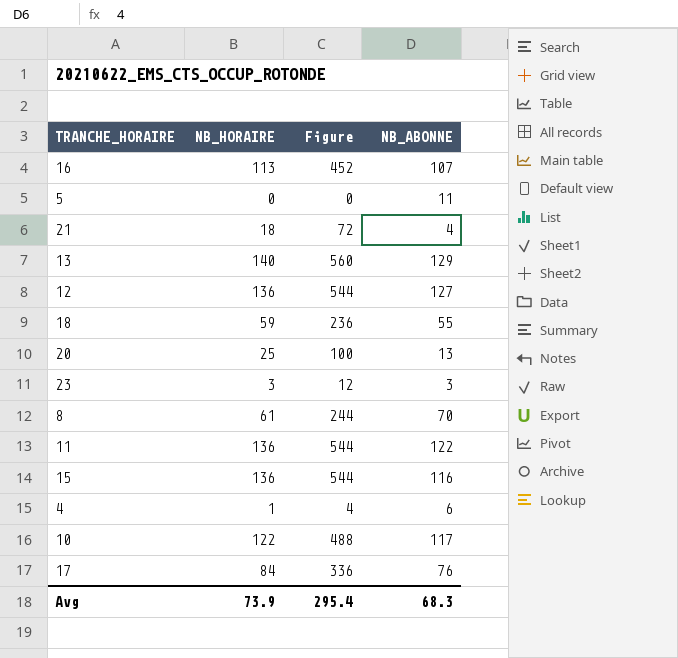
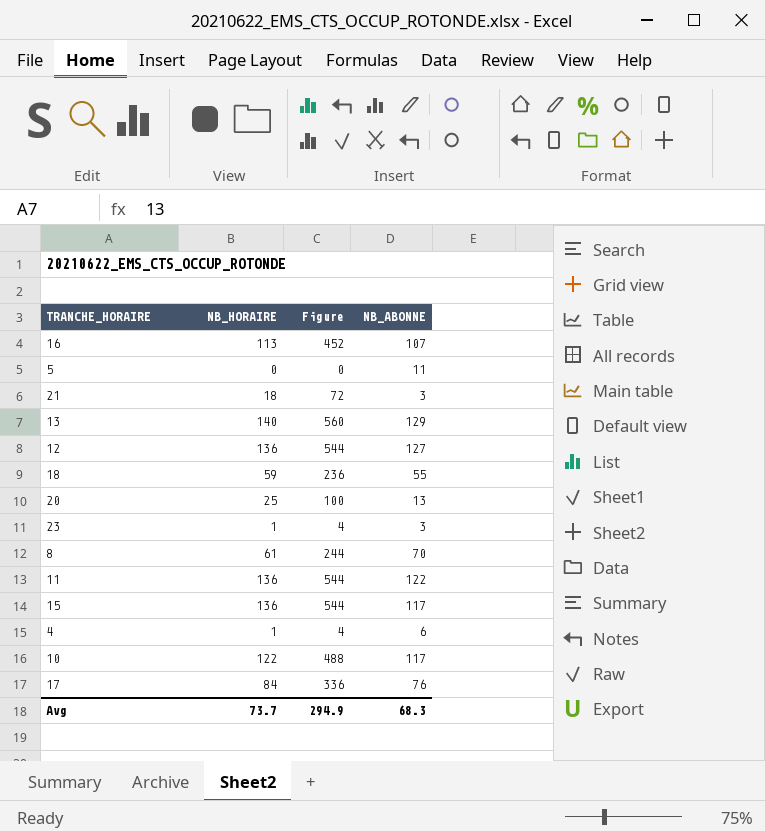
21 | NB_ABONNE: 4 -> 3
23 | NB_HORAIRE: 3 -> 1
23 | Figure: 12 -> 4
15 | NB_ABONNE: 116 -> 117
Avg | NB_HORAIRE: 73.9 -> 73.7
Avg | Figure: 295.4 -> 294.9

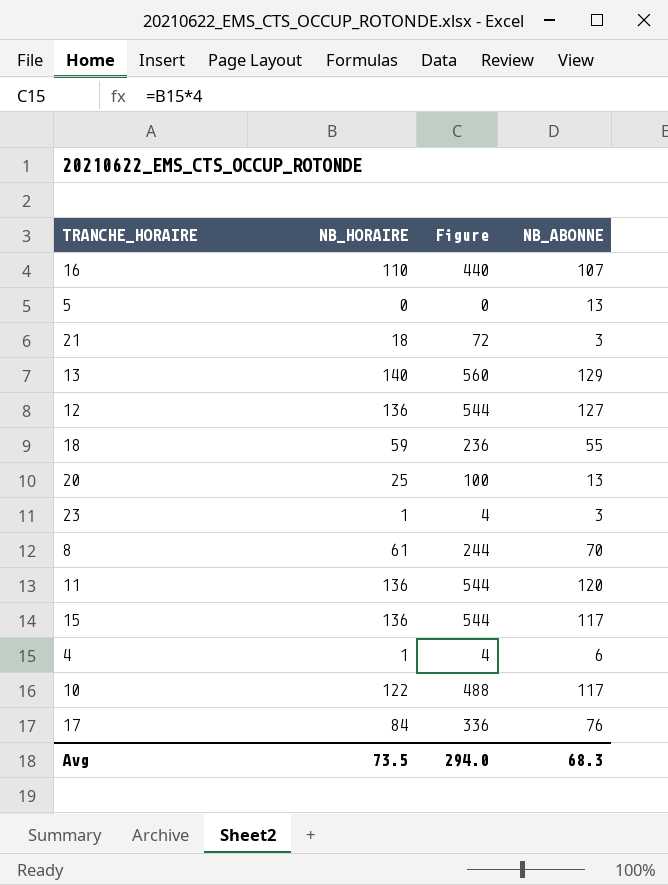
16 | NB_HORAIRE: 113 -> 110
16 | Figure: 452 -> 440
5 | NB_ABONNE: 11 -> 13
11 | NB_ABONNE: 122 -> 120
Avg | NB_HORAIRE: 73.7 -> 73.5
Avg | Figure: 294.9 -> 294.0

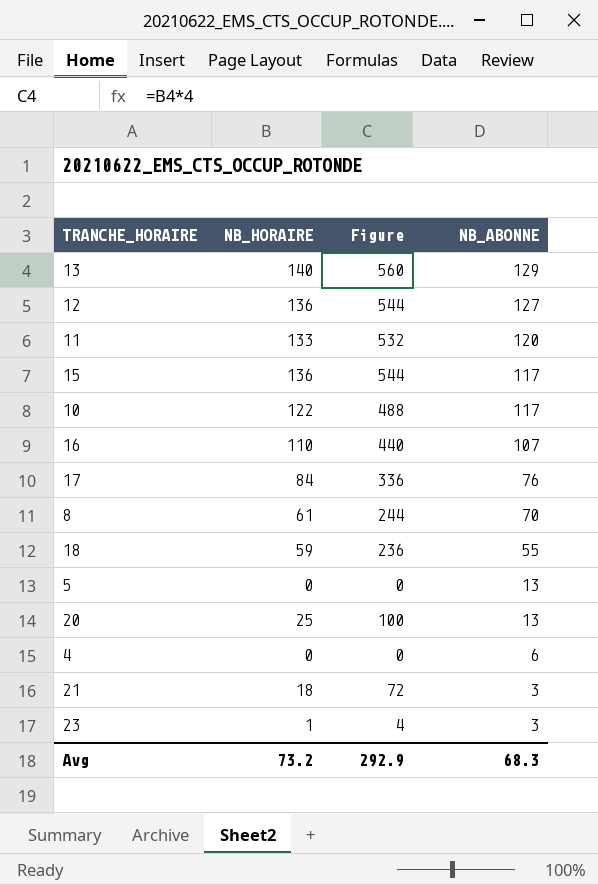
row order: none -> NB_ABONNE descending
11 | NB_HORAIRE: 136 -> 133
11 | Figure: 544 -> 532
4 | NB_HORAIRE: 1 -> 0
4 | Figure: 4 -> 0
Avg | NB_HORAIRE: 73.5 -> 73.2
Avg | Figure: 294.0 -> 292.9

